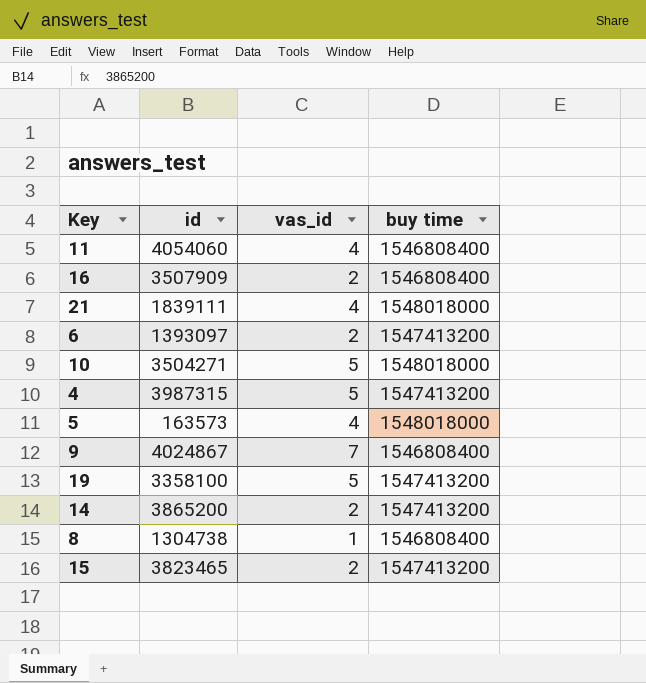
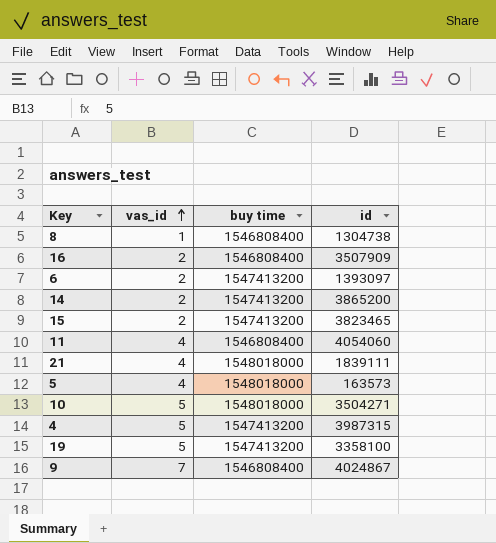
row order: none -> vas_id ascending
column id | position: 2 -> 4

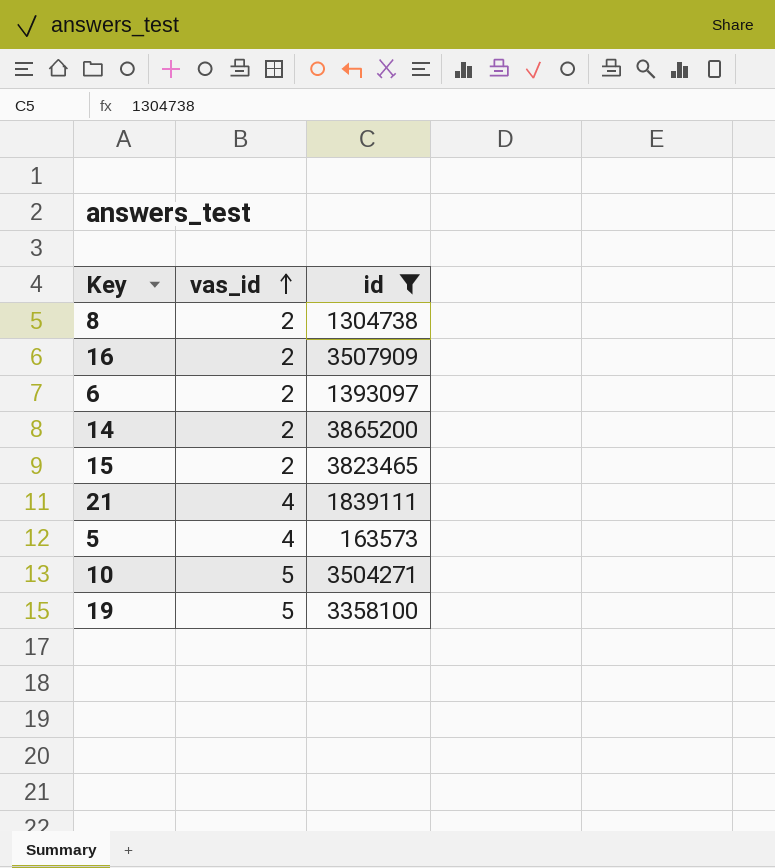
filter: none -> id <= 3865200
column buy time | position: 3 -> none
8 | vas_id: 1 -> 2

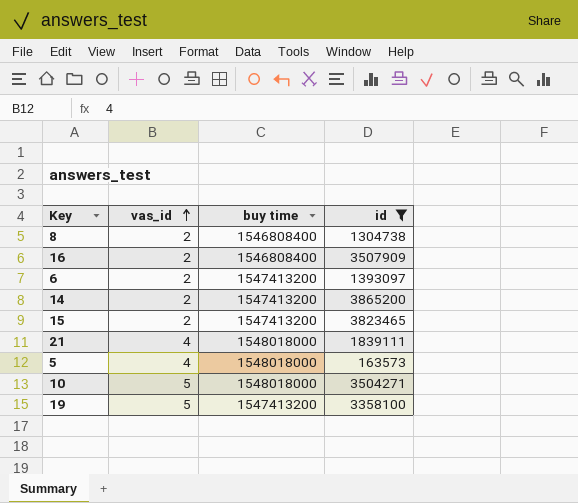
column buy time | position: none -> 3

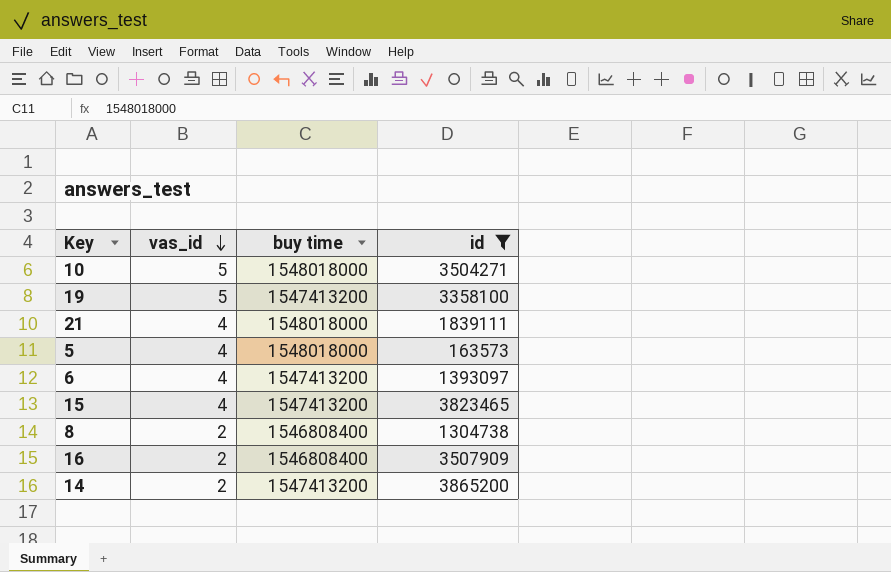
row order: vas_id ascending -> vas_id descending
6 | vas_id: 2 -> 4
15 | vas_id: 2 -> 4

